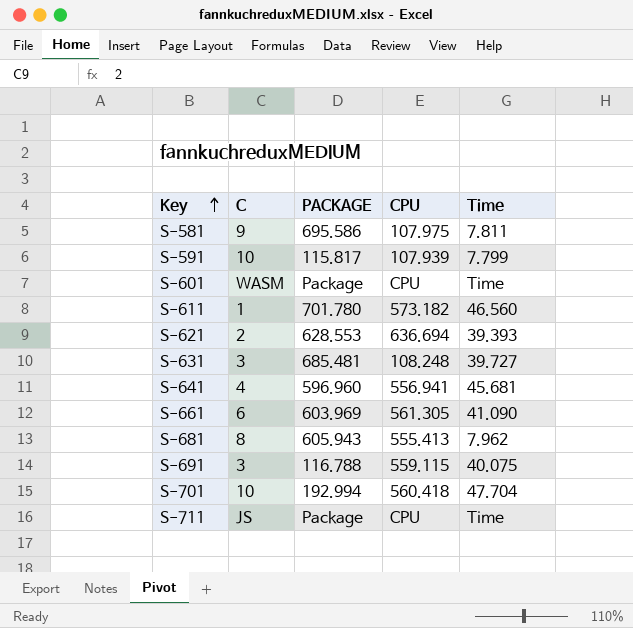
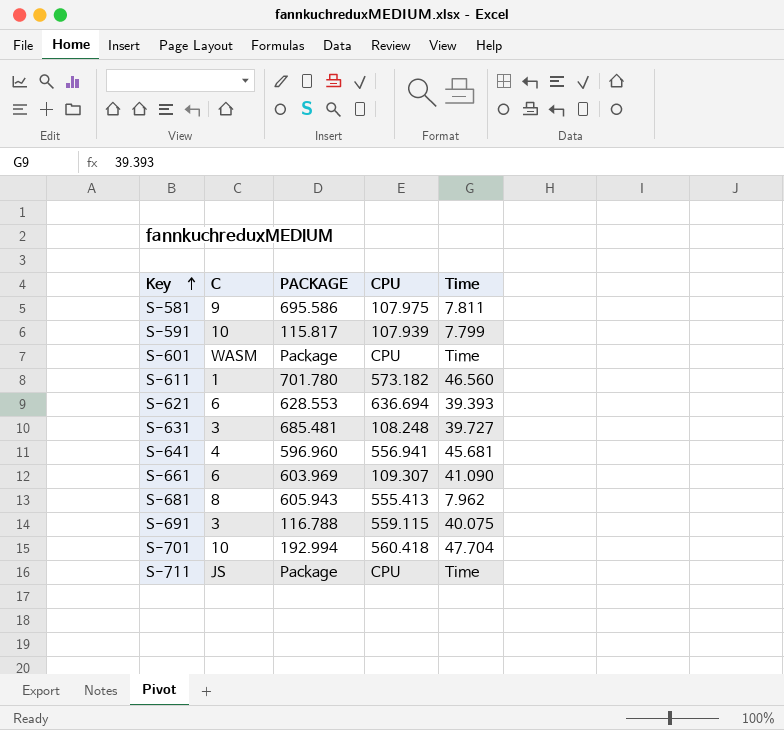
S-621 | C: 2 -> 6
S-661 | CPU: 561.305 -> 109.307

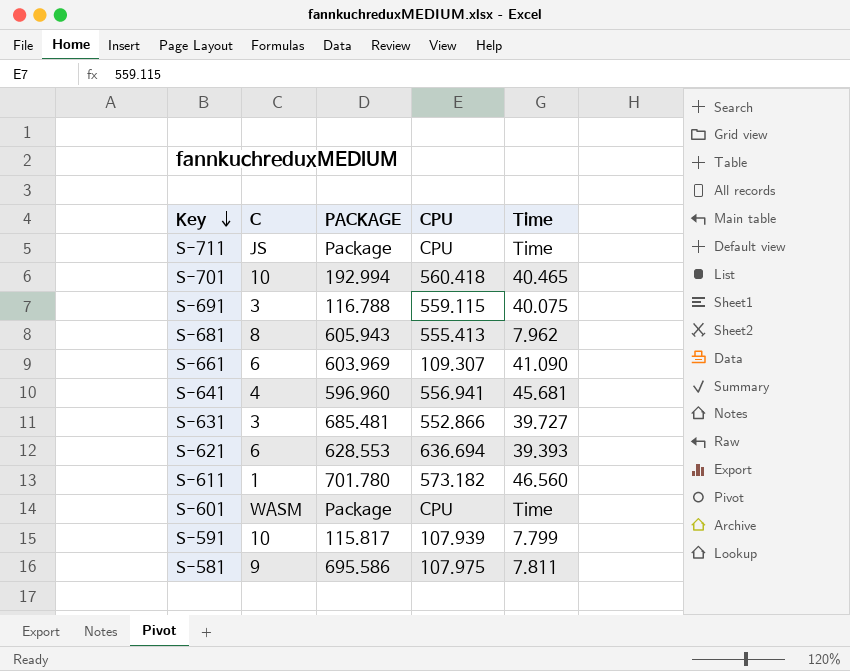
row order: Key ascending -> Key descending
S-701 | Time: 47.704 -> 40.465
S-631 | CPU: 108.248 -> 552.866

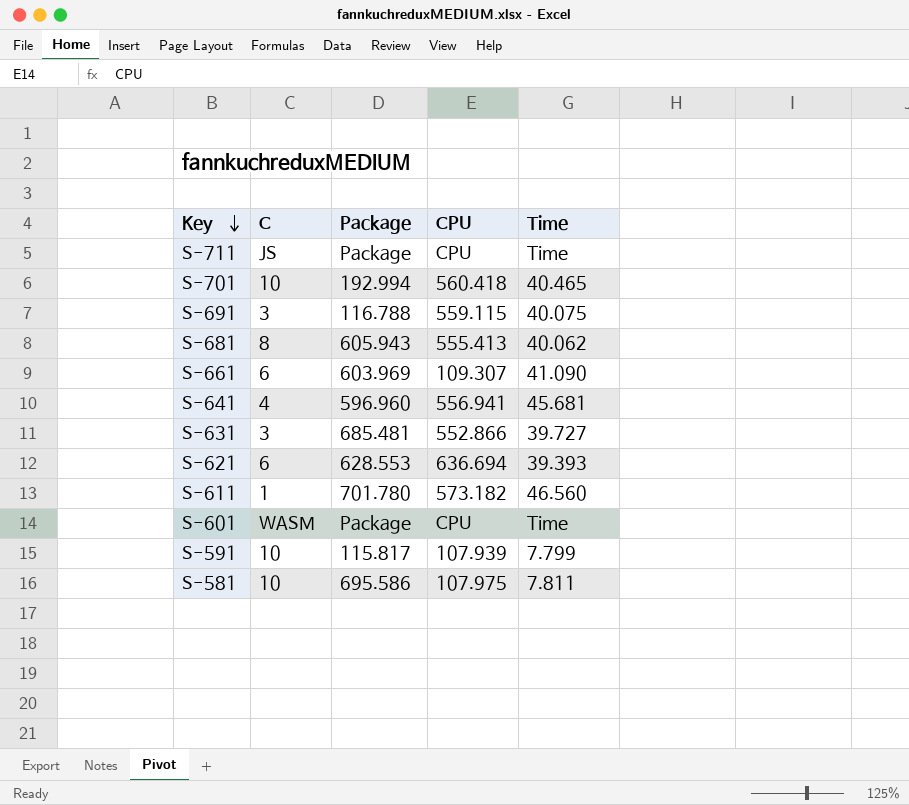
column name: PACKAGE -> Package
S-681 | Time: 7.962 -> 40.062
S-581 | C: 9 -> 10

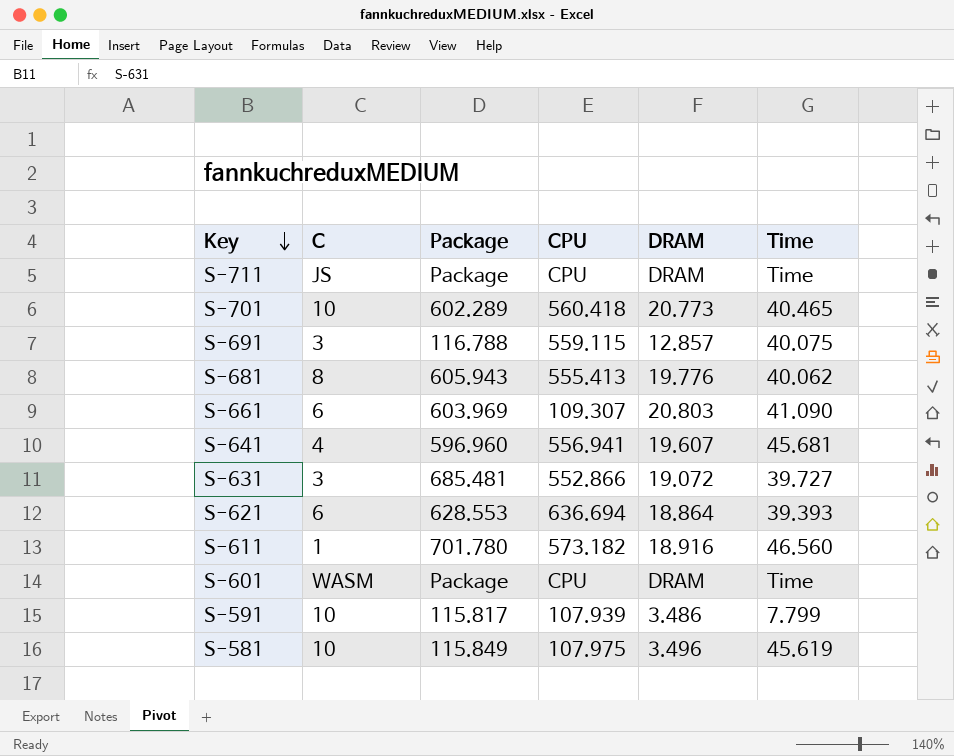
column DRAM | position: none -> 5
S-701 | Package: 192.994 -> 602.289
S-581 | Package: 695.586 -> 115.849
S-581 | Time: 7.811 -> 45.619

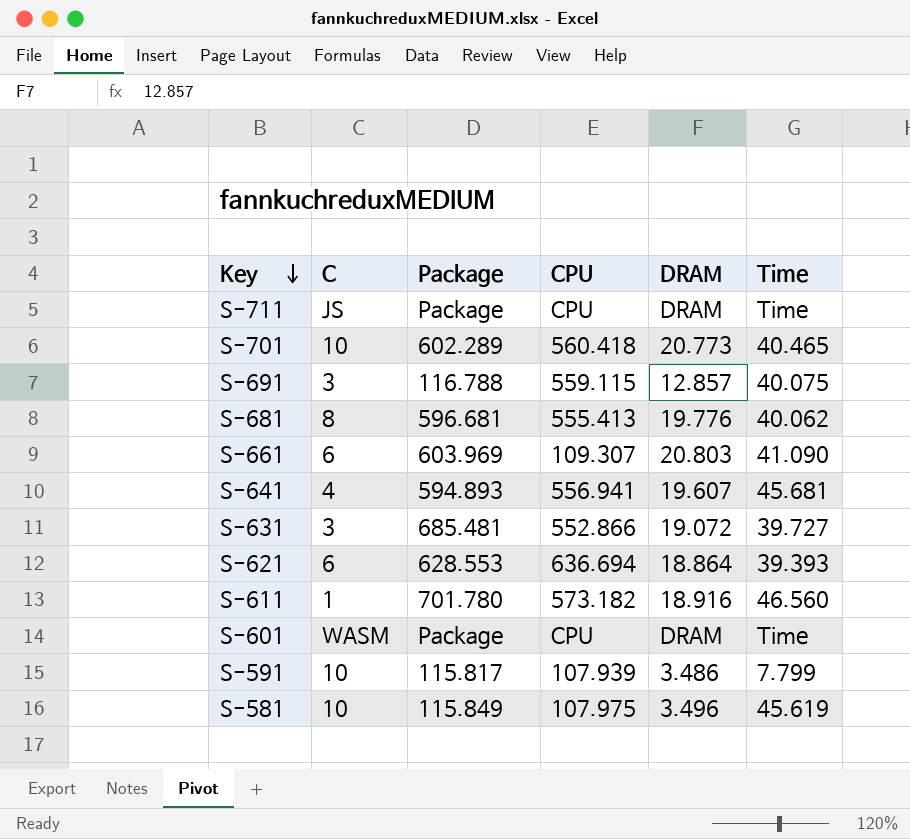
S-681 | Package: 605.943 -> 596.681
S-641 | Package: 596.960 -> 594.893

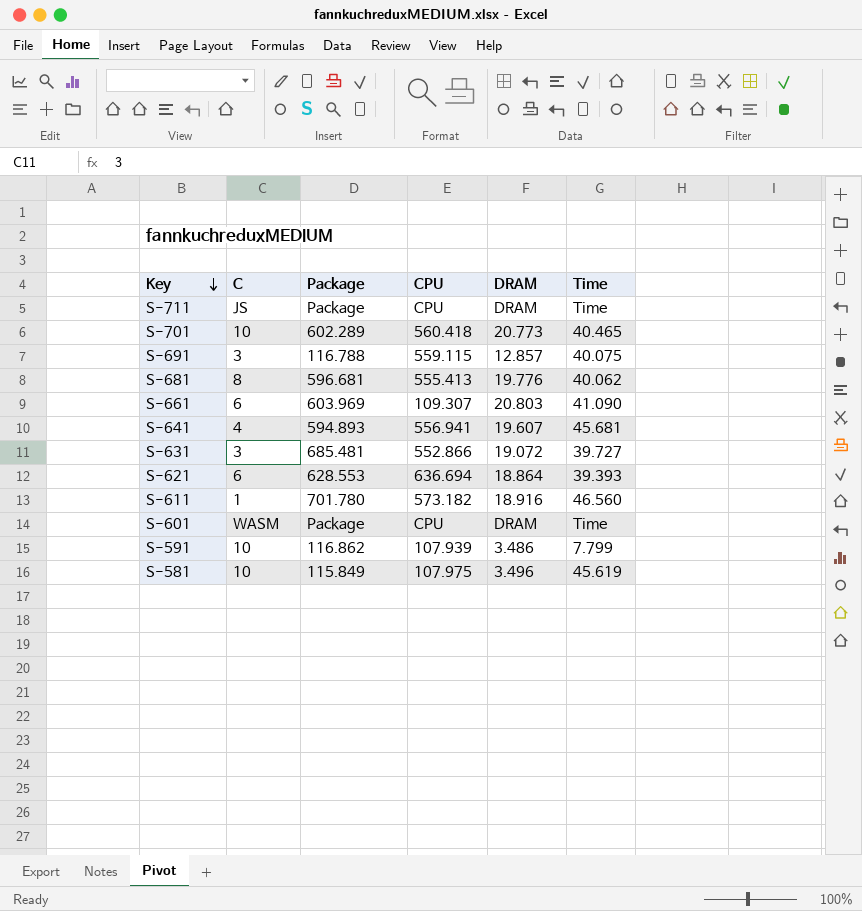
S-591 | Package: 115.817 -> 116.862

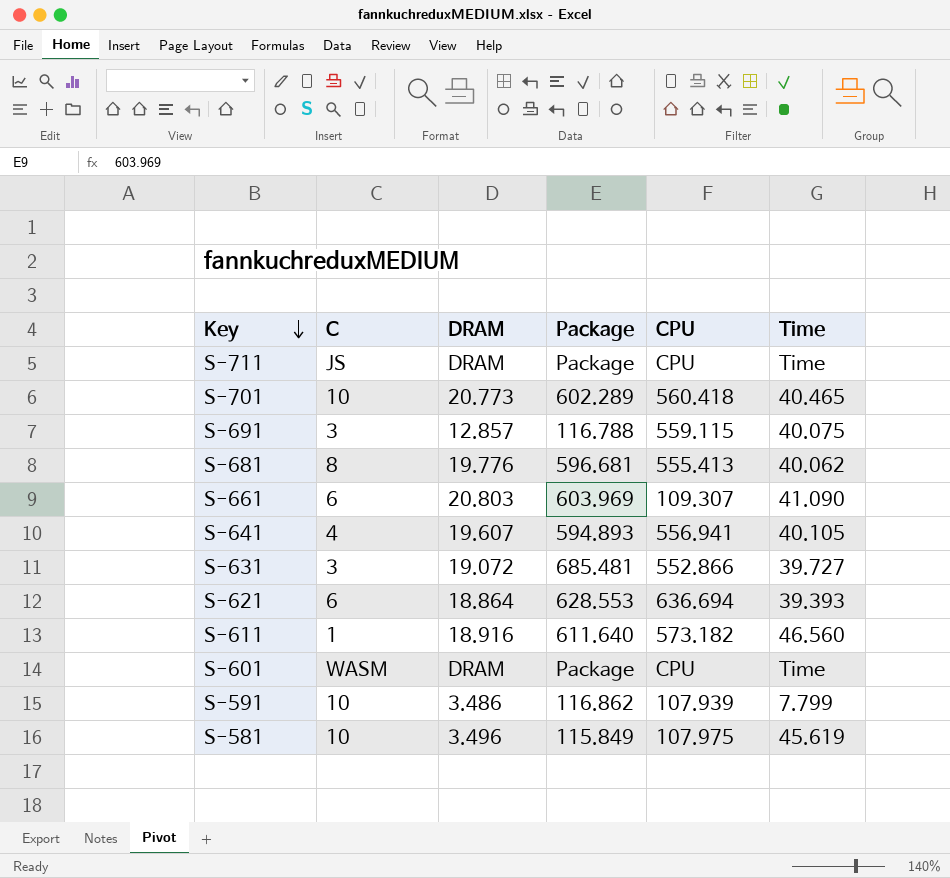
column DRAM | position: 5 -> 3
S-641 | Time: 45.681 -> 40.105
S-611 | Package: 701.780 -> 611.640

